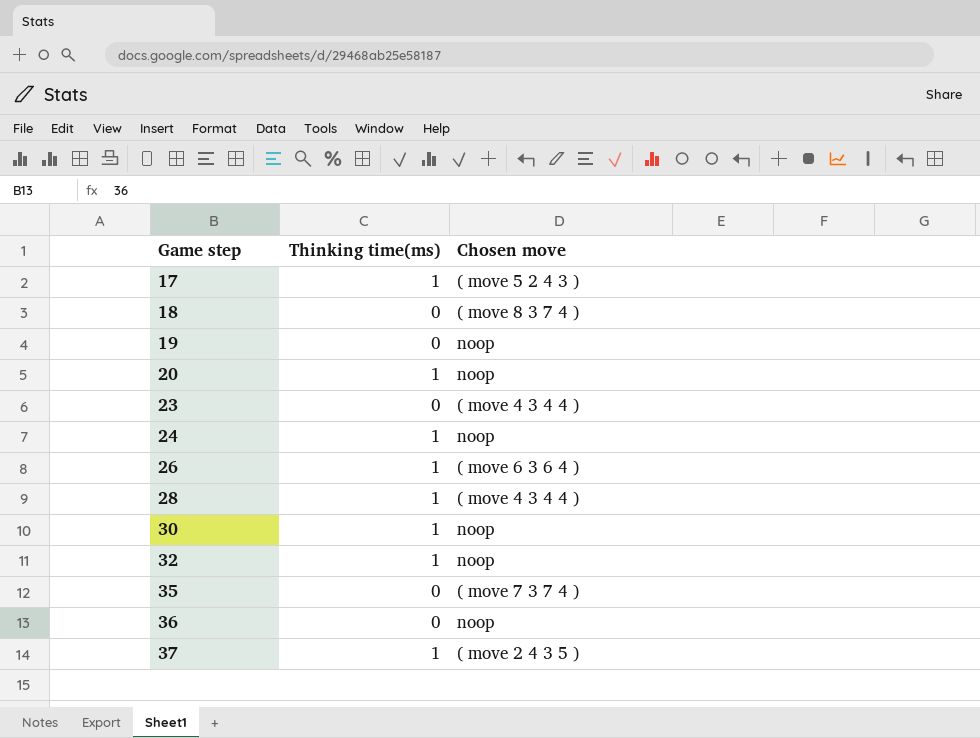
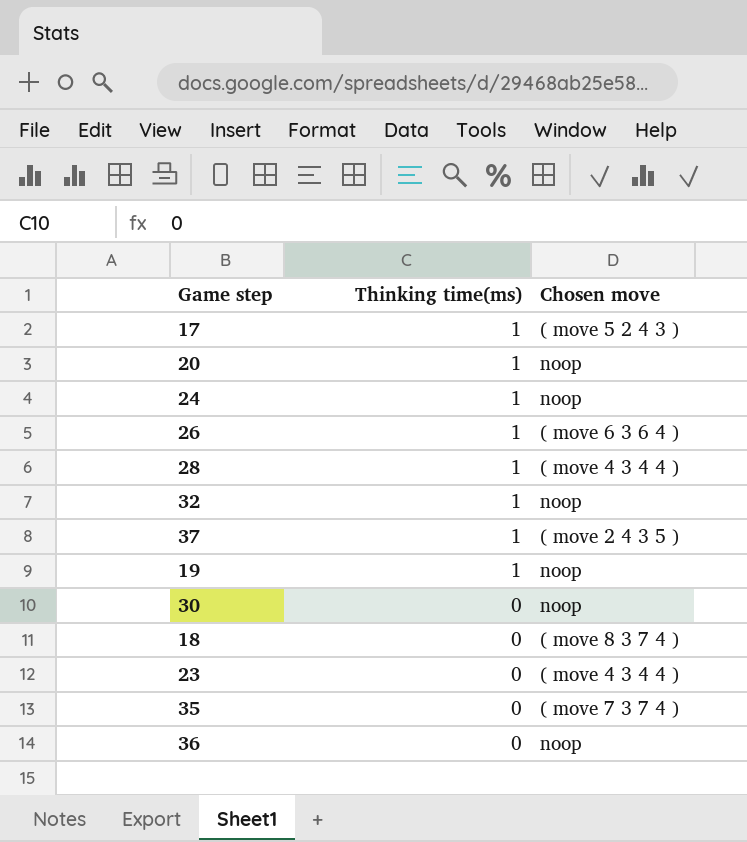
row order: Game step ascending -> Thinking time(ms) descending
19 | Thinking time(ms): 0 -> 1
30 | Thinking time(ms): 1 -> 0

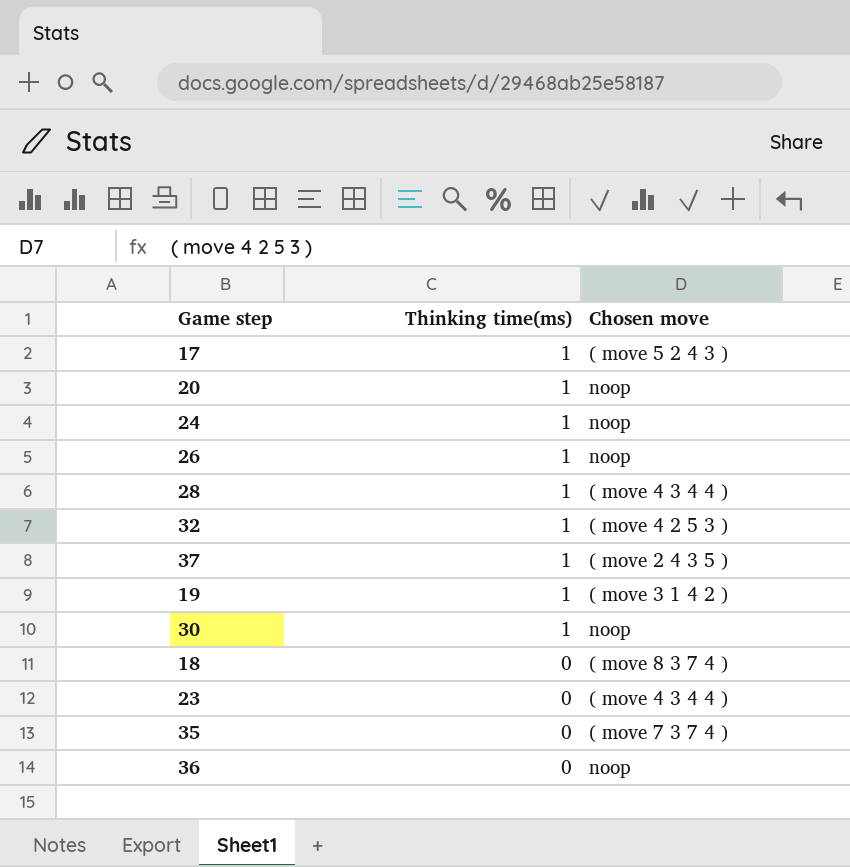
26 | Chosen move: ( move 6 3 6 4 ) -> noop
32 | Chosen move: noop -> ( move 4 2 5 3 )
19 | Chosen move: noop -> ( move 3 1 4 2 )
30 | Thinking time(ms): 0 -> 1

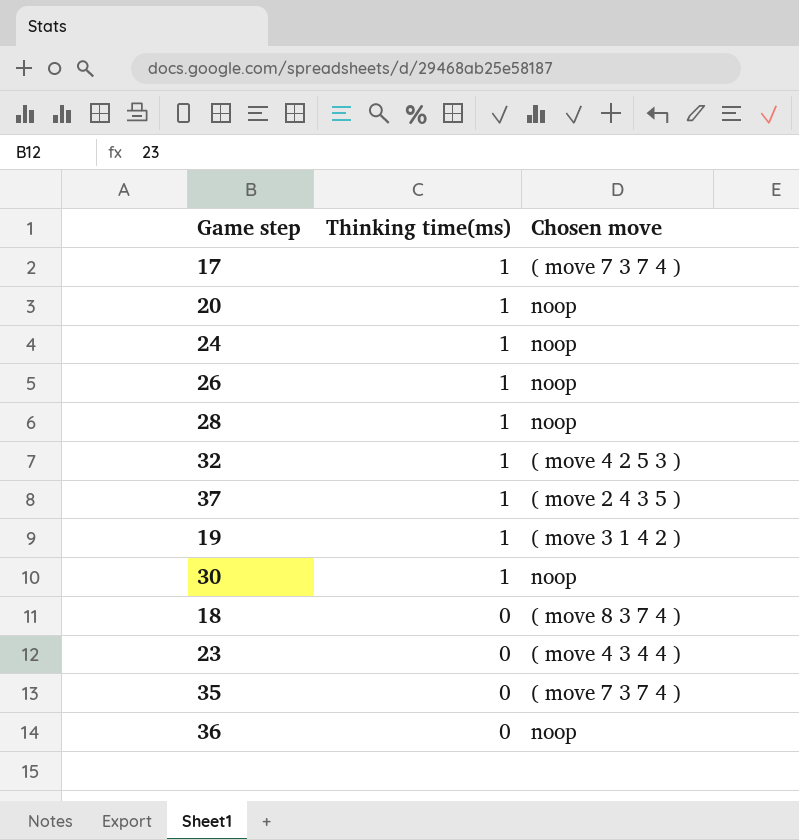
17 | Chosen move: ( move 5 2 4 3 ) -> ( move 7 3 7 4 )
28 | Chosen move: ( move 4 3 4 4 ) -> noop

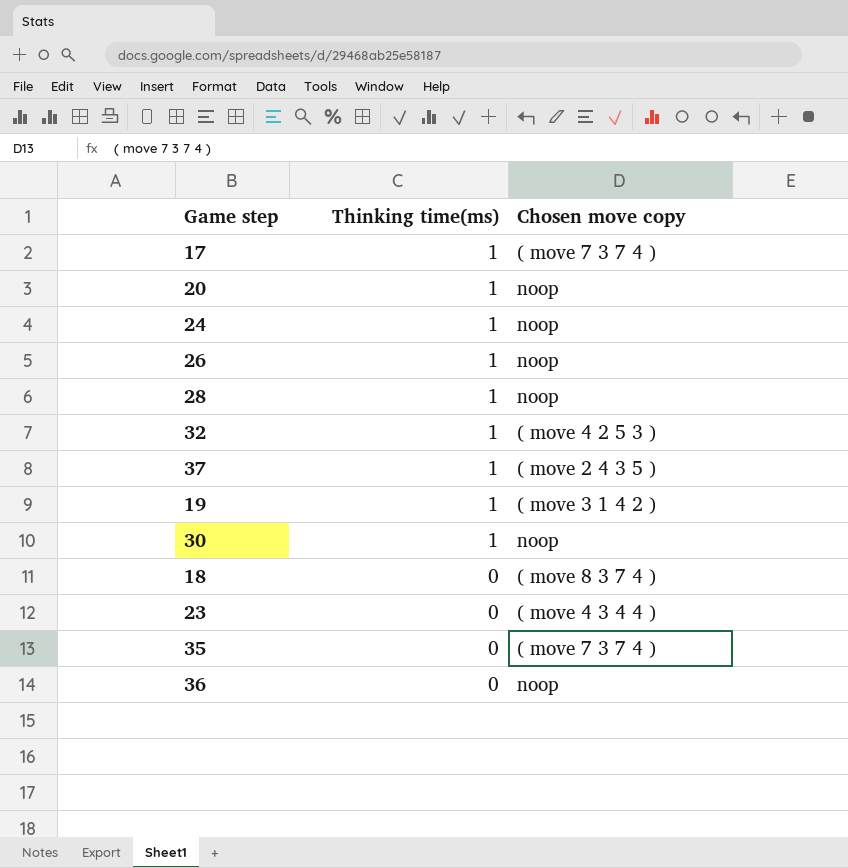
column name: Chosen move -> Chosen move copy

